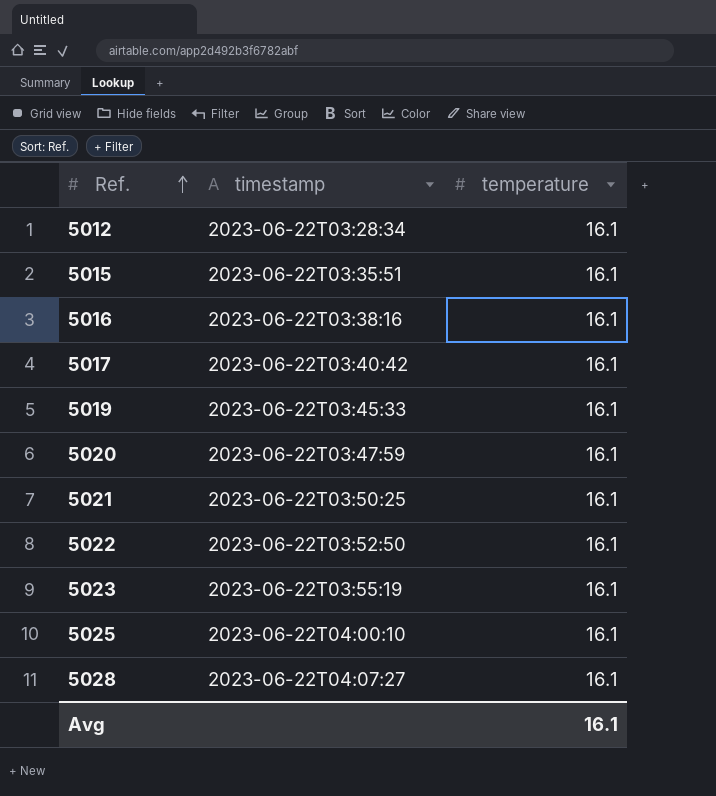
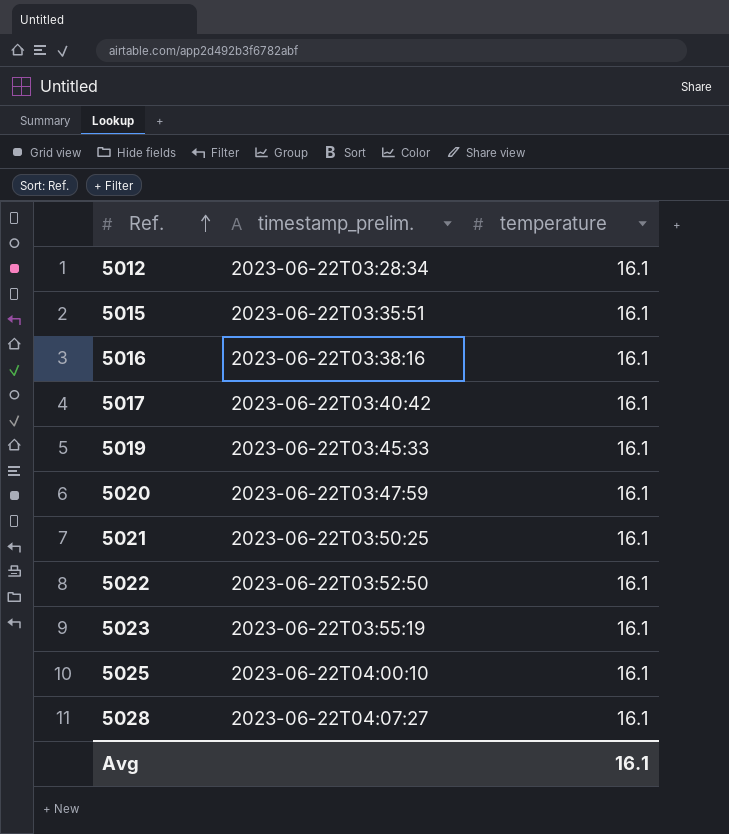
column name: timestamp -> timestamp_prelim.

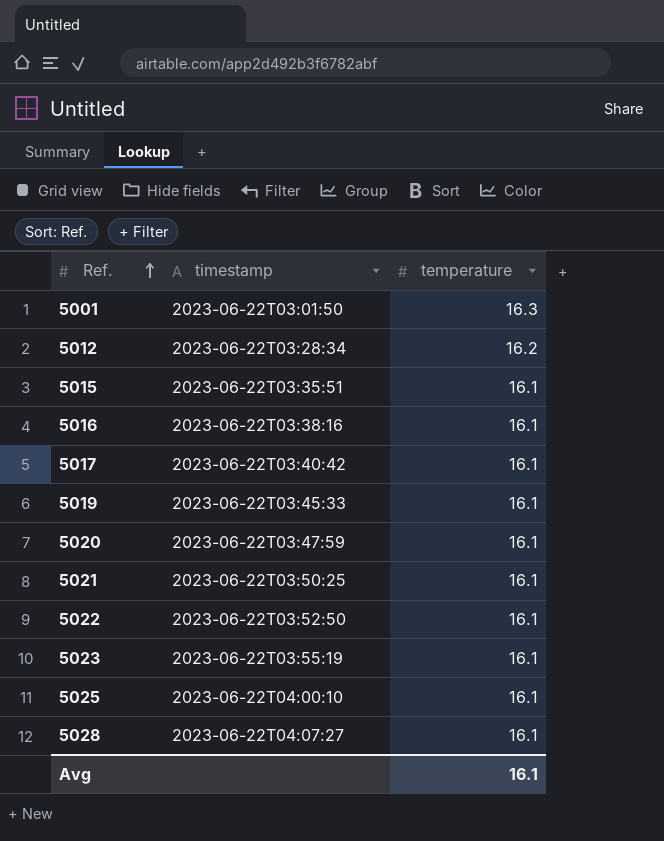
column name: timestamp_prelim. -> timestamp
row 5001: none -> 2023-06-22T03:01:50 | 16.3
5012 | temperature: 16.1 -> 16.2

